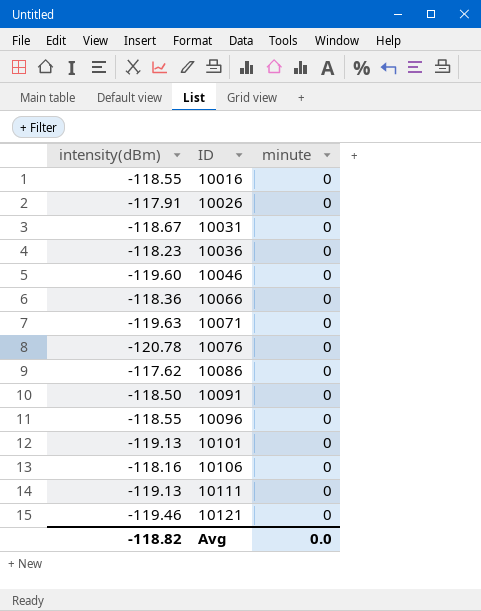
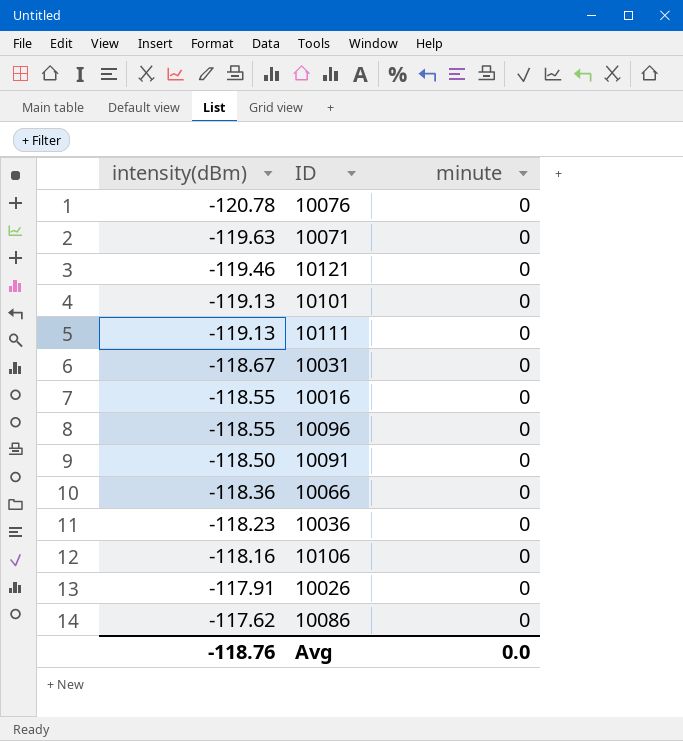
row order: ID ascending -> intensity(dBm) ascending
row 10046: -119.60 | 0 -> none
Avg | intensity(dBm): -118.82 -> -118.76

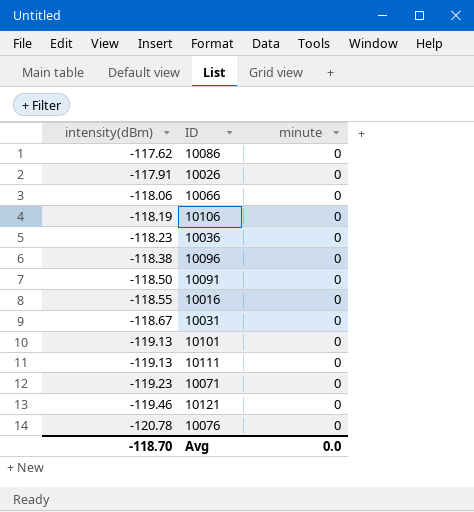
row order: intensity(dBm) ascending -> intensity(dBm) descending
10066 | intensity(dBm): -118.36 -> -118.06
10106 | intensity(dBm): -118.16 -> -118.19
10096 | intensity(dBm): -118.55 -> -118.38
10071 | intensity(dBm): -119.63 -> -119.23
Avg | intensity(dBm): -118.76 -> -118.70

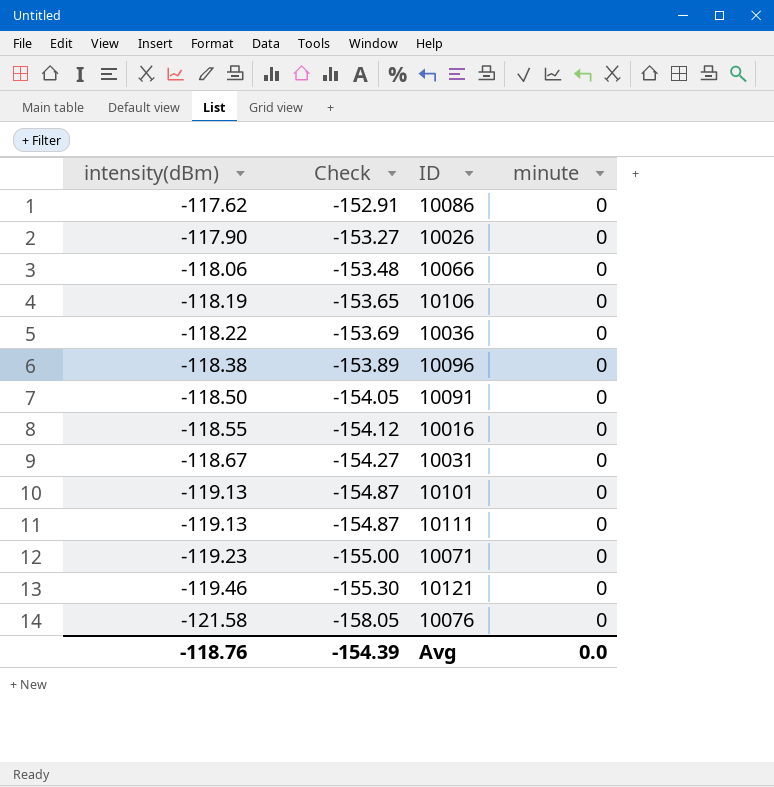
column Check | formula: none -> [intensity(dBm)] * 1.3
10026 | intensity(dBm): -117.91 -> -117.90
10036 | intensity(dBm): -118.23 -> -118.22
10076 | intensity(dBm): -120.78 -> -121.58
Avg | intensity(dBm): -118.70 -> -118.76

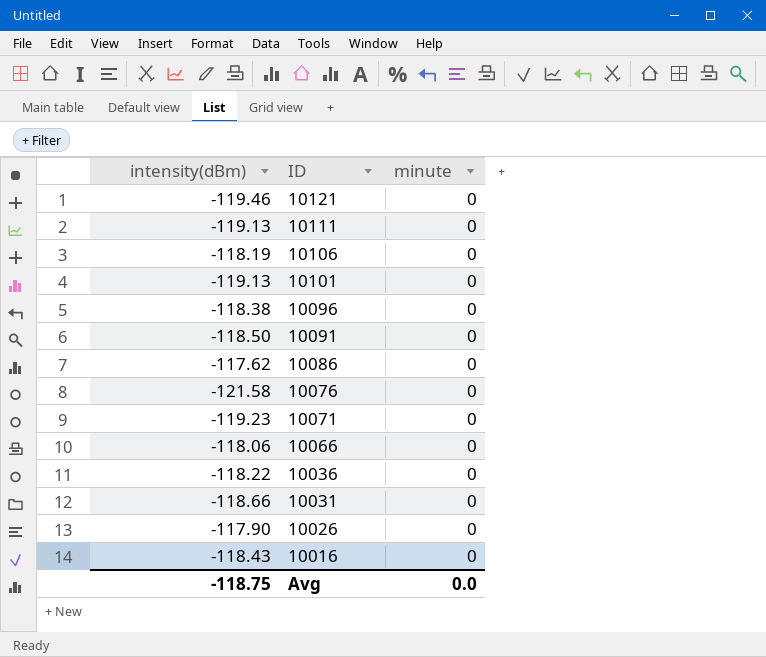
row order: intensity(dBm) descending -> ID descending
column Check | formula: [intensity(dBm)] * 1.3 -> none
10031 | intensity(dBm): -118.67 -> -118.66
10016 | intensity(dBm): -118.55 -> -118.43
Avg | intensity(dBm): -118.76 -> -118.75

